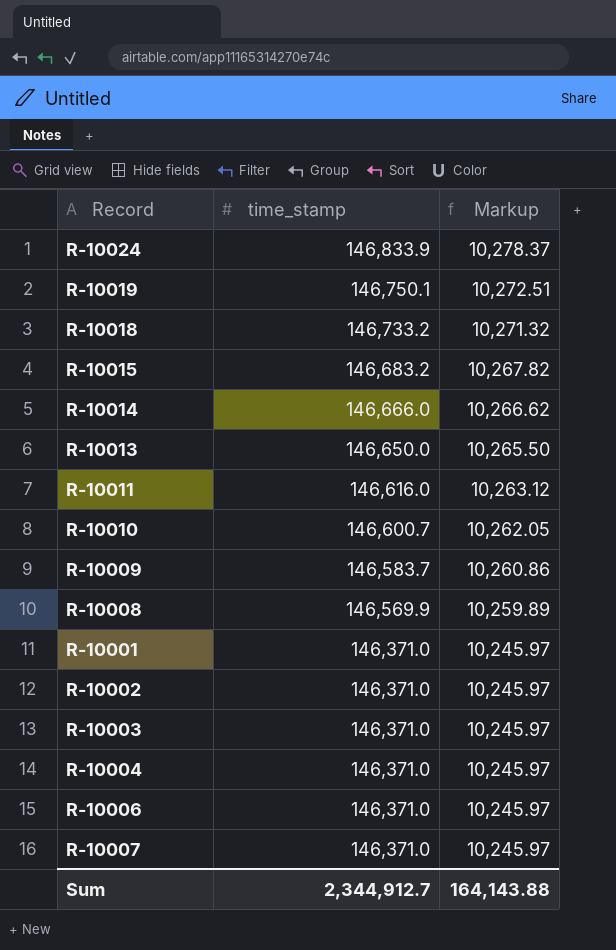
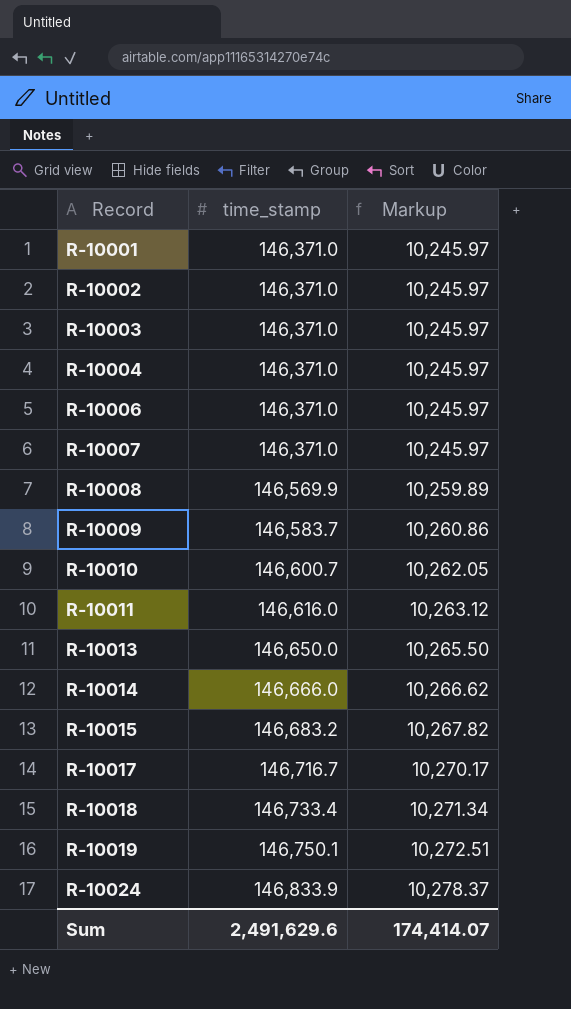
row order: time_stamp descending -> Record ascending
row R-10017: none -> 146,716.7 | 10,270.17
R-10018 | time_stamp: 146,733.2 -> 146,733.4
R-10018 | Markup: 10,271.32 -> 10,271.34
Sum | time_stamp: 2,344,912.7 -> 2,491,629.6
Sum | Markup: 164,143.88 -> 174,414.07

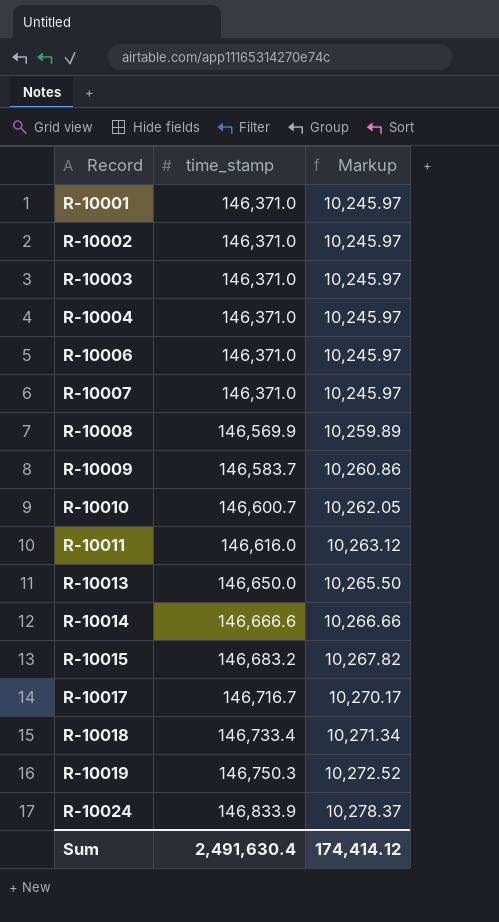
R-10014 | time_stamp: 146,666.0 -> 146,666.6
R-10014 | Markup: 10,266.62 -> 10,266.66
R-10019 | time_stamp: 146,750.1 -> 146,750.3
R-10019 | Markup: 10,272.51 -> 10,272.52
Sum | time_stamp: 2,491,629.6 -> 2,491,630.4
Sum | Markup: 174,414.07 -> 174,414.12

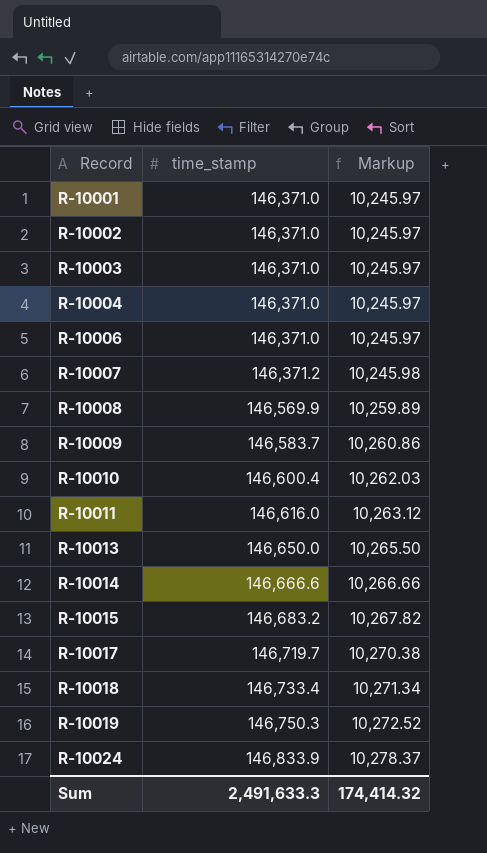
R-10007 | time_stamp: 146,371.0 -> 146,371.2
R-10007 | Markup: 10,245.97 -> 10,245.98
R-10010 | time_stamp: 146,600.7 -> 146,600.4
R-10010 | Markup: 10,262.05 -> 10,262.03
R-10017 | time_stamp: 146,716.7 -> 146,719.7
R-10017 | Markup: 10,270.17 -> 10,270.38
Sum | time_stamp: 2,491,630.4 -> 2,491,633.3
Sum | Markup: 174,414.12 -> 174,414.32

